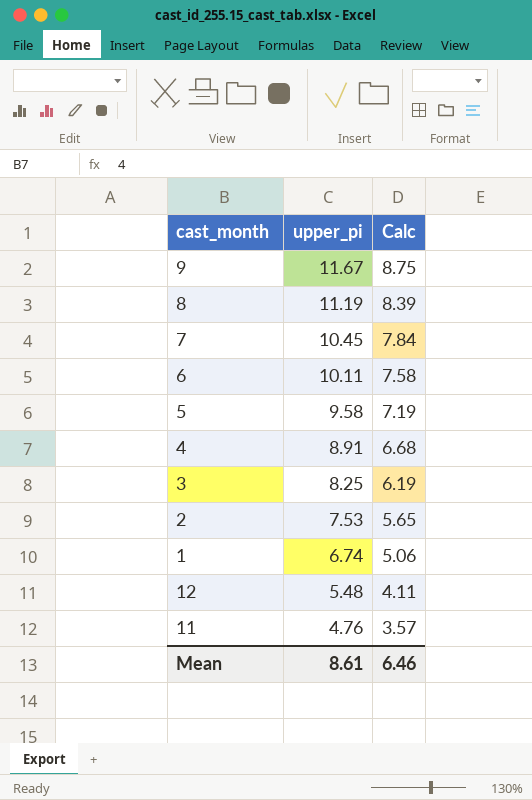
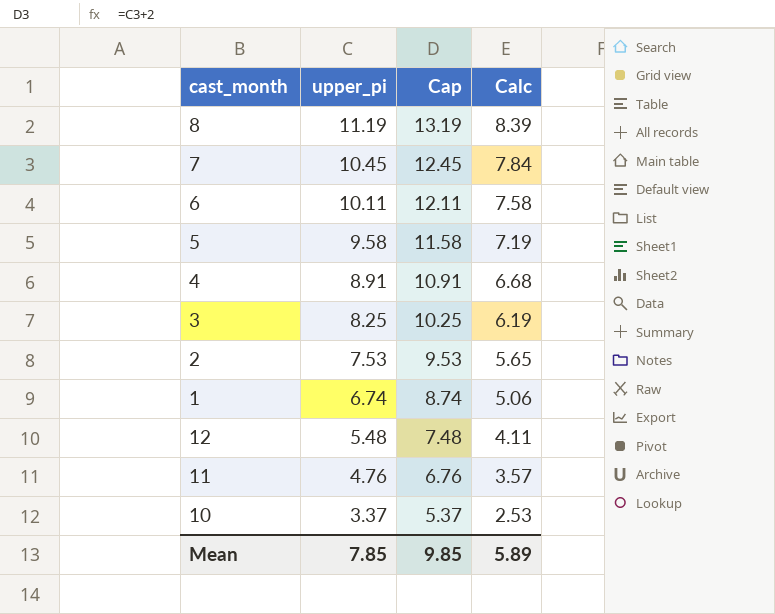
column Cap | formula: none -> [upper_pi] + 2
row 9: 11.67 | 8.75 -> none
row 10: none -> 3.37 | 5.37 | 2.53
Mean | upper_pi: 8.61 -> 7.85
Mean | Calc: 6.46 -> 5.89

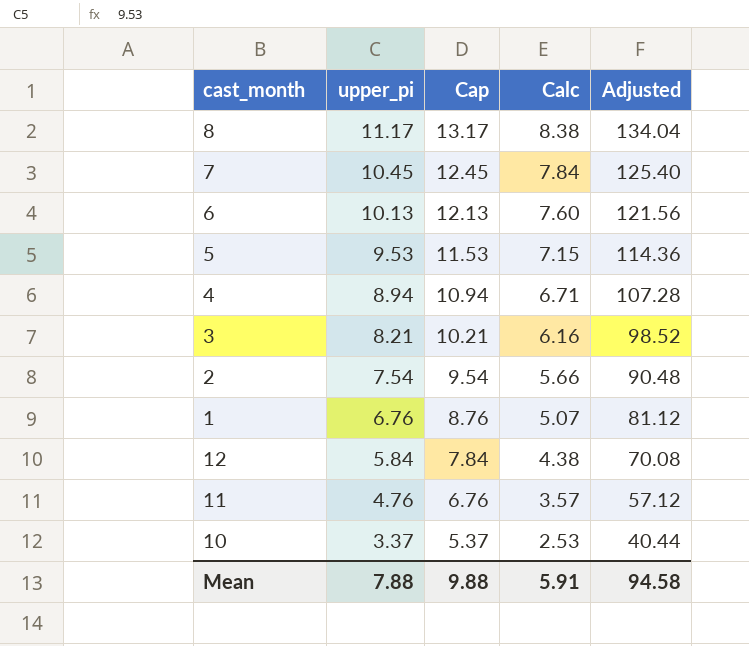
column Adjusted | formula: none -> [upper_pi] * 12
8 | upper_pi: 11.19 -> 11.17
8 | Cap: 13.19 -> 13.17
8 | Calc: 8.39 -> 8.38
6 | upper_pi: 10.11 -> 10.13
6 | Cap: 12.11 -> 12.13
6 | Calc: 7.58 -> 7.60
5 | upper_pi: 9.58 -> 9.53
5 | Cap: 11.58 -> 11.53
5 | Calc: 7.19 -> 7.15
4 | upper_pi: 8.91 -> 8.94
4 | Cap: 10.91 -> 10.94
4 | Calc: 6.68 -> 6.71
3 | upper_pi: 8.25 -> 8.21
3 | Cap: 10.25 -> 10.21
3 | Calc: 6.19 -> 6.16
2 | upper_pi: 7.53 -> 7.54
2 | Cap: 9.53 -> 9.54
2 | Calc: 5.65 -> 5.66
1 | upper_pi: 6.74 -> 6.76
1 | Cap: 8.74 -> 8.76
1 | Calc: 5.06 -> 5.07
12 | upper_pi: 5.48 -> 5.84
12 | Cap: 7.48 -> 7.84
12 | Calc: 4.11 -> 4.38
Mean | upper_pi: 7.85 -> 7.88
Mean | Cap: 9.85 -> 9.88
Mean | Calc: 5.89 -> 5.91

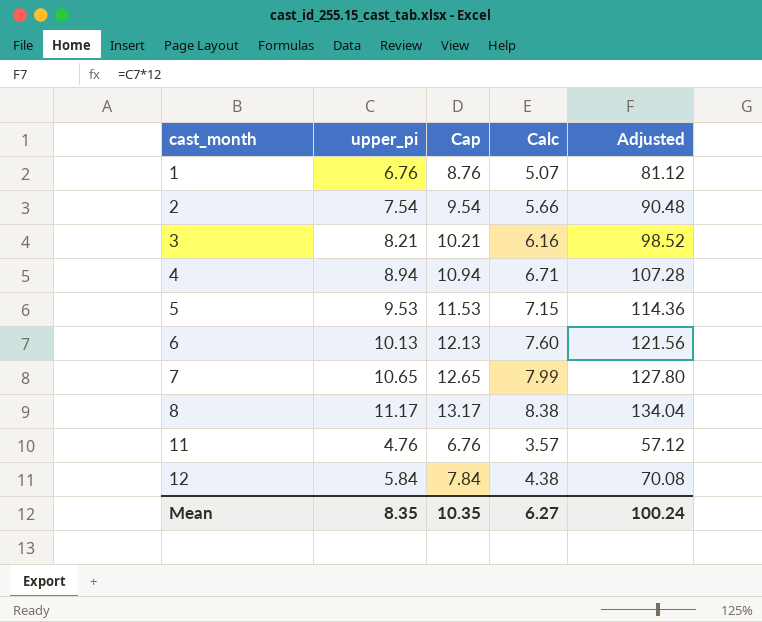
row order: upper_pi descending -> cast_month ascending
row 10: 3.37 | 5.37 | 2.53 | 40.44 -> none
7 | upper_pi: 10.45 -> 10.65
7 | Cap: 12.45 -> 12.65
7 | Calc: 7.84 -> 7.99
7 | Adjusted: 125.40 -> 127.80
Mean | upper_pi: 7.88 -> 8.35
Mean | Cap: 9.88 -> 10.35
Mean | Calc: 5.91 -> 6.27
Mean | Adjusted: 94.58 -> 100.24

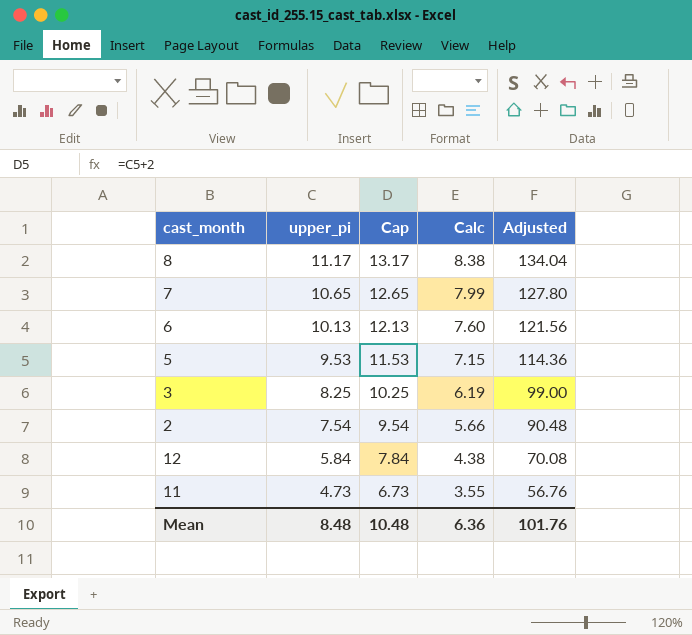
row order: cast_month ascending -> upper_pi descending
row 1: 6.76 | 8.76 | 5.07 | 81.12 -> none
row 4: 8.94 | 10.94 | 6.71 | 107.28 -> none
3 | upper_pi: 8.21 -> 8.25
3 | Cap: 10.21 -> 10.25
3 | Calc: 6.16 -> 6.19
3 | Adjusted: 98.52 -> 99.00
11 | upper_pi: 4.76 -> 4.73
11 | Cap: 6.76 -> 6.73
11 | Calc: 3.57 -> 3.55
11 | Adjusted: 57.12 -> 56.76
Mean | upper_pi: 8.35 -> 8.48
Mean | Cap: 10.35 -> 10.48
Mean | Calc: 6.27 -> 6.36
Mean | Adjusted: 100.24 -> 101.76

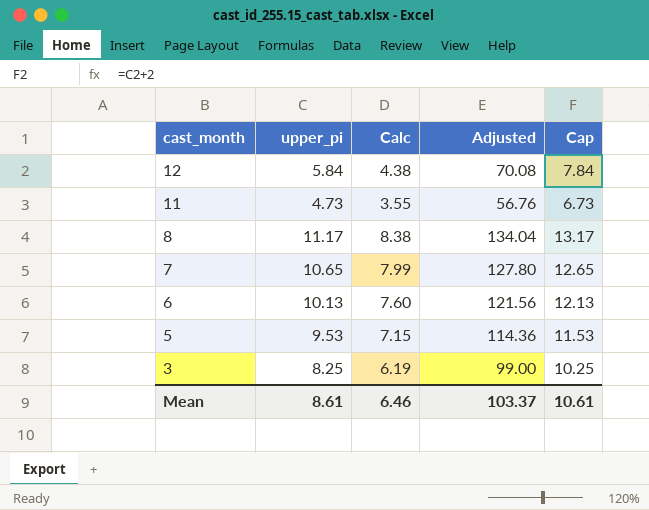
row order: upper_pi descending -> cast_month descending
column Cap | position: 3 -> 5
row 2: 7.54 | 9.54 | 5.66 | 90.48 -> none
Mean | upper_pi: 8.48 -> 8.61
Mean | Calc: 6.36 -> 6.46
Mean | Adjusted: 101.76 -> 103.37
Mean | Cap: 10.48 -> 10.61

